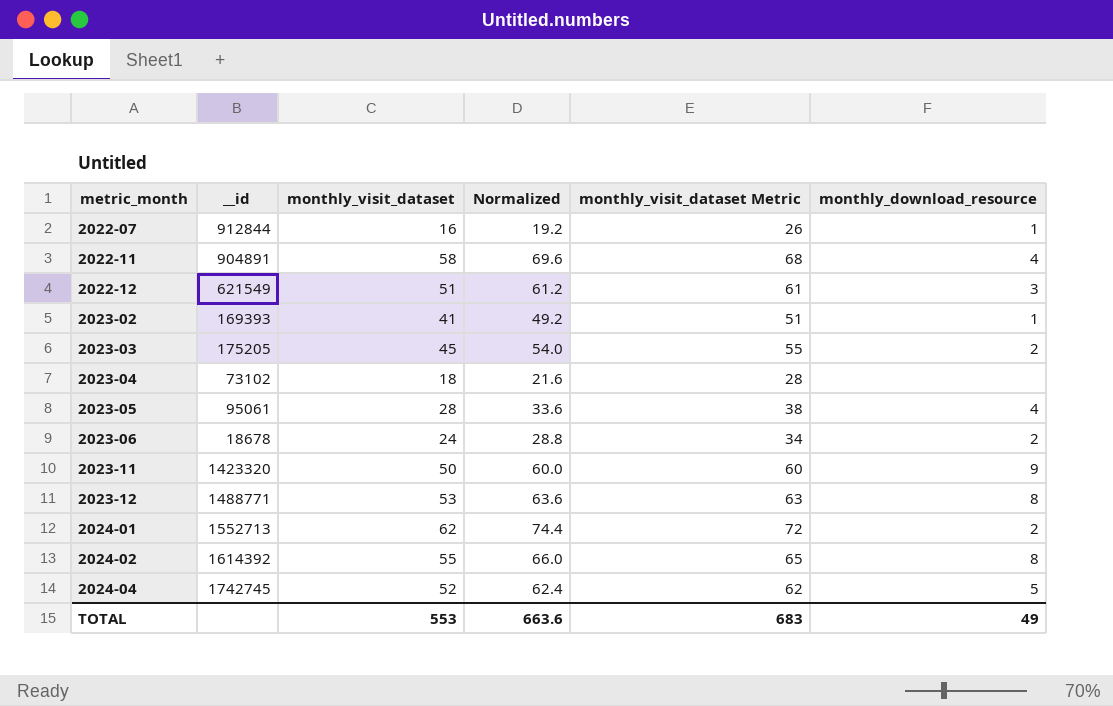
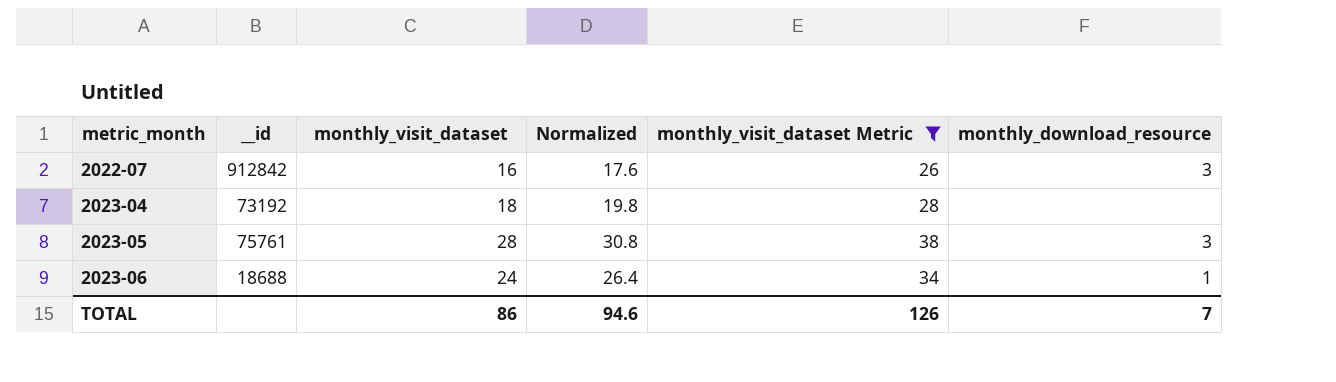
filter: none -> monthly_visit_dataset Metric <= 38
column Normalized | formula: [monthly_visit_dataset] * 1.2 -> [monthly_visit_dataset] * 1.1
2022-07 | __id: 912844 -> 912842
2022-07 | monthly_download_resource: 1 -> 3
2023-04 | __id: 73102 -> 73192
2023-05 | __id: 95061 -> 75761
2023-05 | monthly_download_resource: 4 -> 3
2023-06 | __id: 18678 -> 18688
2023-06 | monthly_download_resource: 2 -> 1
TOTAL | monthly_visit_dataset: 553 -> 86
TOTAL | Normalized: 663.6 -> 94.6
TOTAL | monthly_visit_dataset Metric: 683 -> 126
TOTAL | monthly_download_resource: 49 -> 7

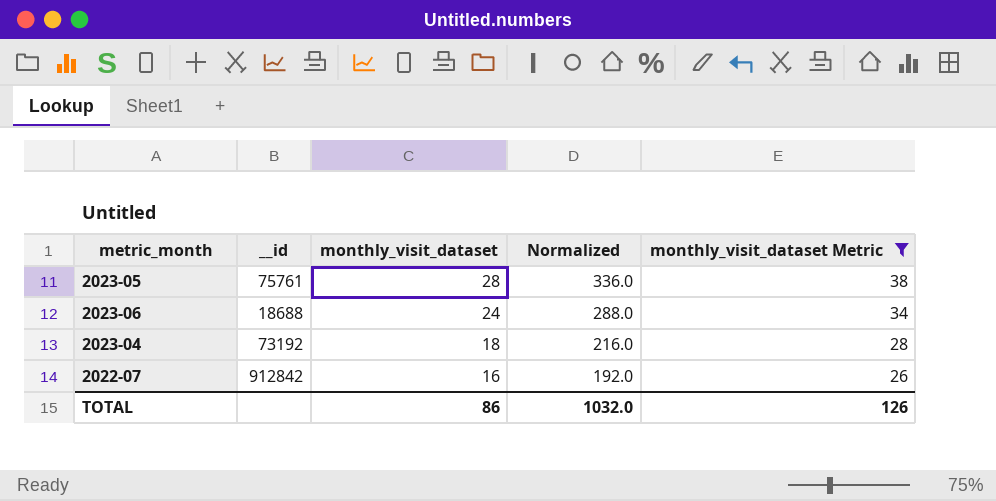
row order: metric_month ascending -> monthly_visit_dataset descending
column monthly_download_resource | position: 6 -> none
column Normalized | formula: [monthly_visit_dataset] * 1.1 -> [monthly_visit_dataset] * 12
TOTAL | Normalized: 94.6 -> 1032.0

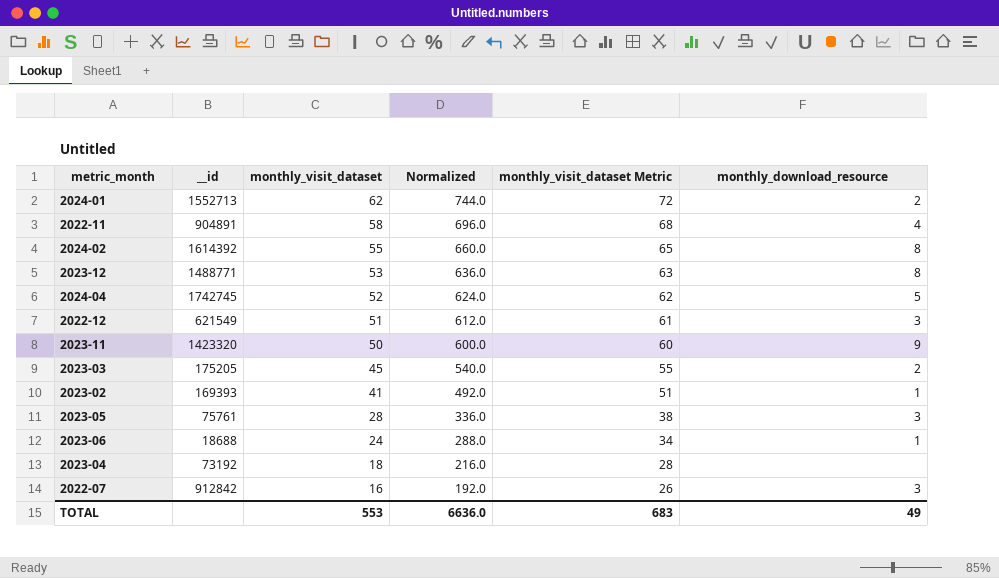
filter: monthly_visit_dataset Metric <= 38 -> none
column monthly_download_resource | position: none -> 6
TOTAL | monthly_visit_dataset: 86 -> 553
TOTAL | Normalized: 1032.0 -> 6636.0
TOTAL | monthly_visit_dataset Metric: 126 -> 683

